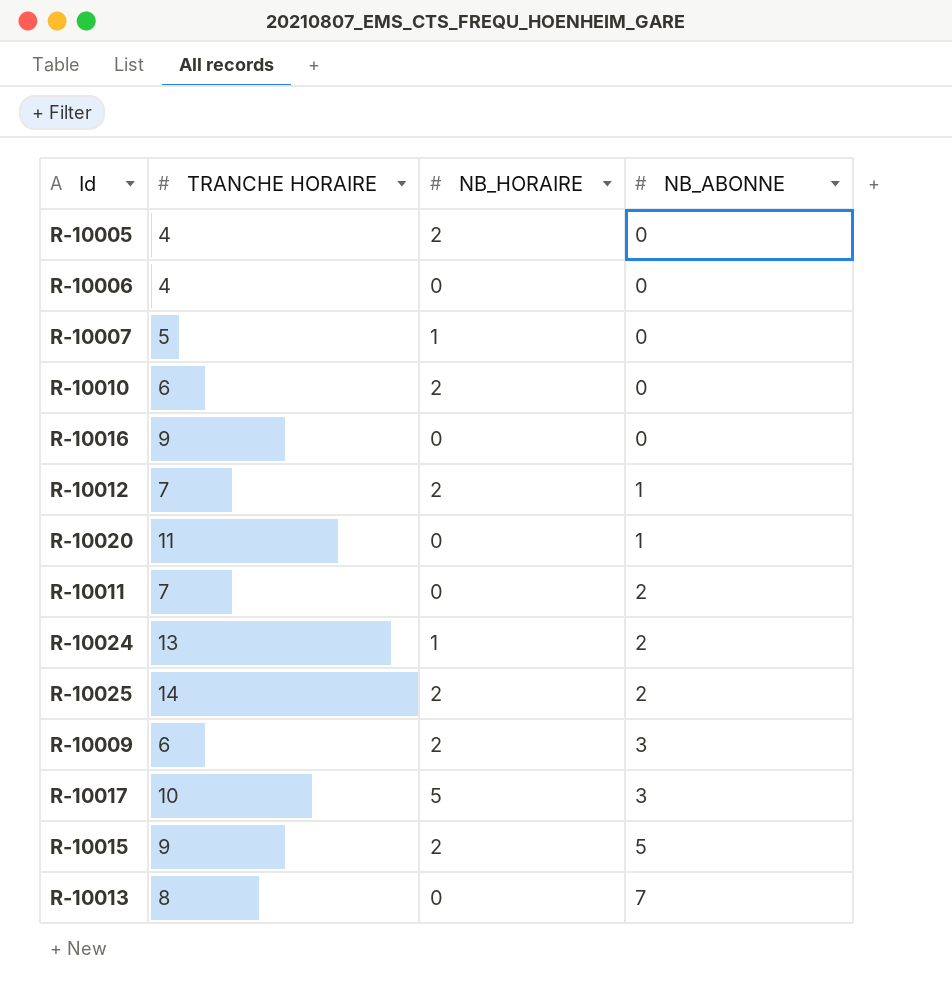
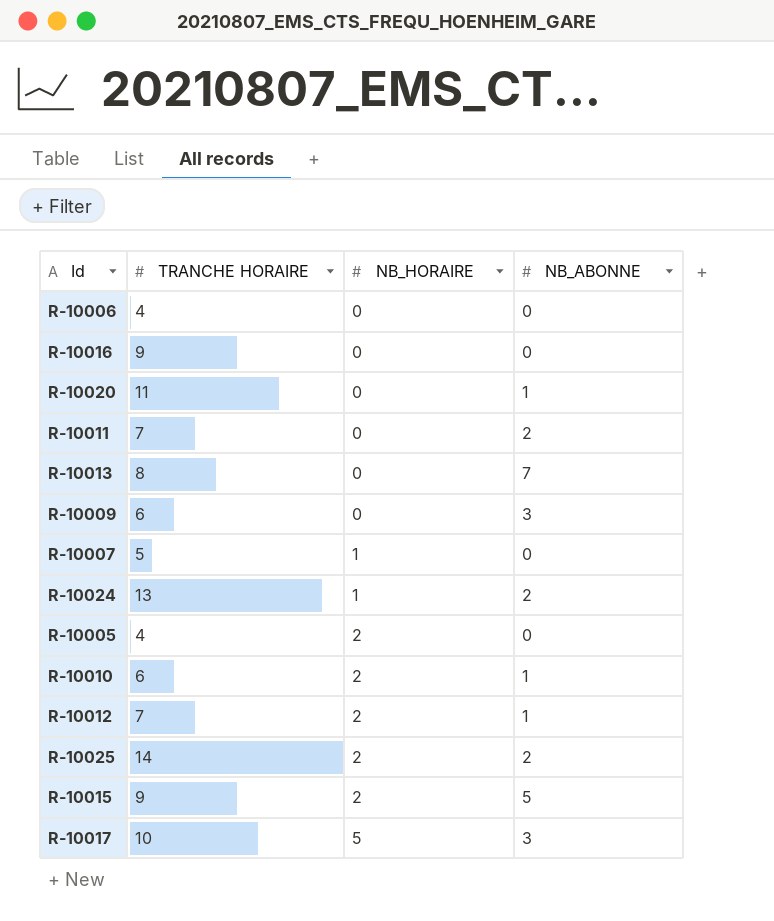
row order: NB_ABONNE ascending -> NB_HORAIRE ascending
R-10009 | NB_HORAIRE: 2 -> 0
R-10010 | NB_ABONNE: 0 -> 1

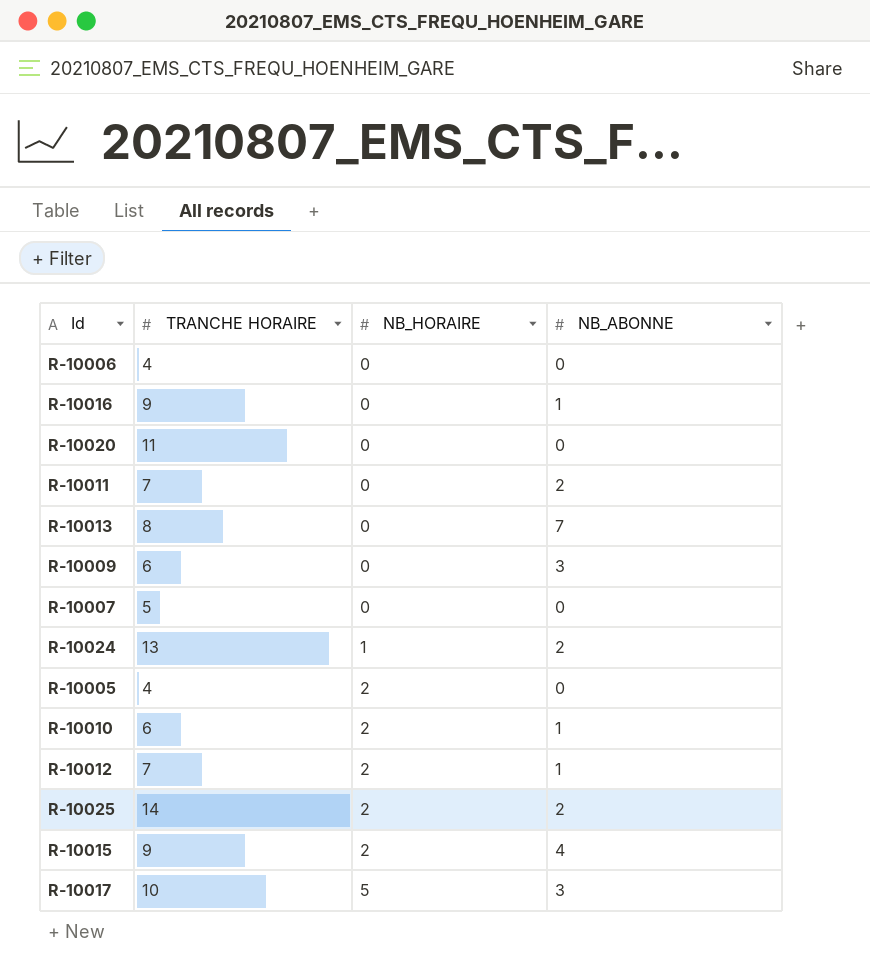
R-10016 | NB_ABONNE: 0 -> 1
R-10020 | NB_ABONNE: 1 -> 0
R-10007 | NB_HORAIRE: 1 -> 0
R-10015 | NB_ABONNE: 5 -> 4

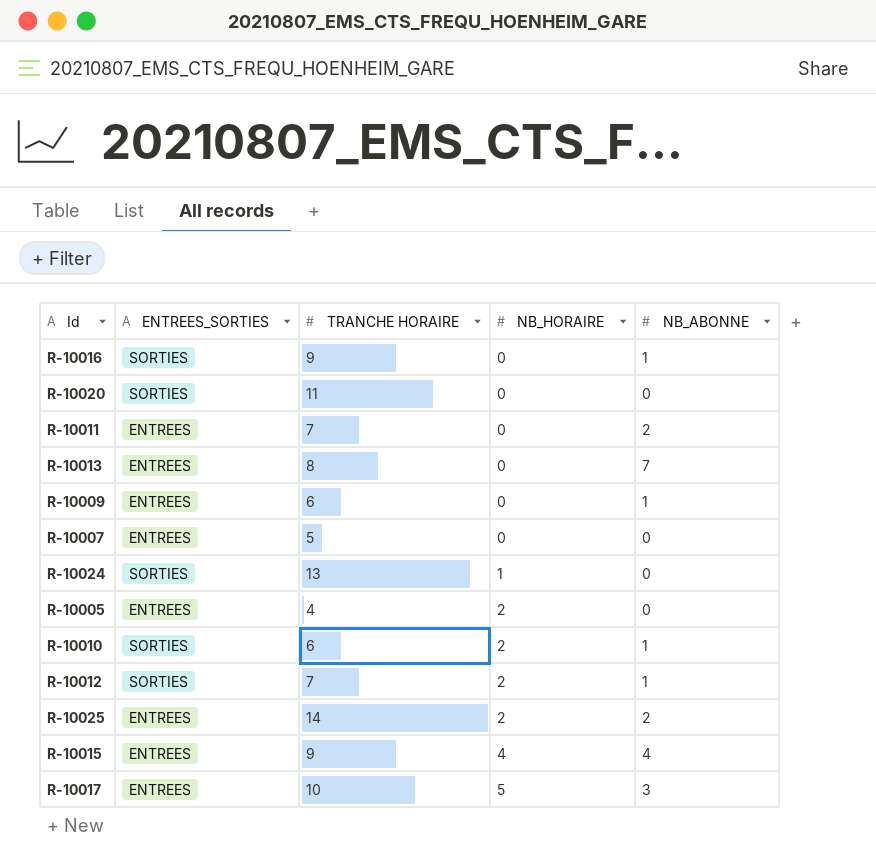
column ENTREES_SORTIES | position: none -> 2
row R-10006: 4 | 0 | 0 -> none
R-10009 | NB_ABONNE: 3 -> 1
R-10024 | NB_ABONNE: 2 -> 0
R-10015 | NB_HORAIRE: 2 -> 4

